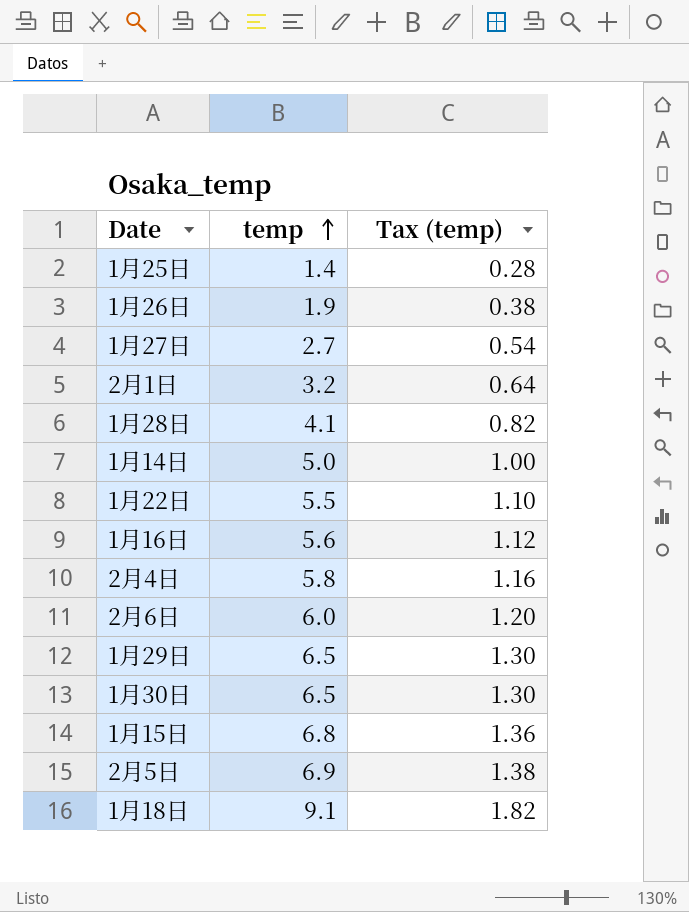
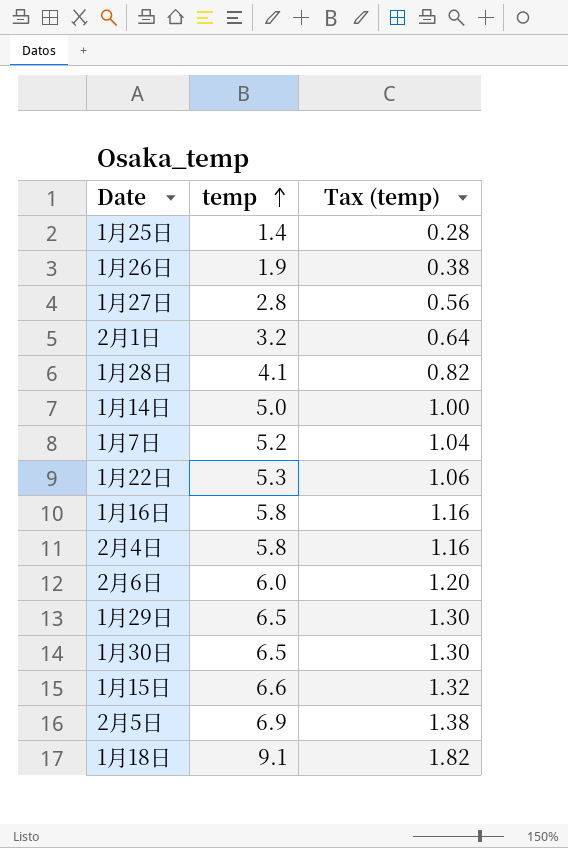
1月27日 | temp: 2.7 -> 2.8
1月27日 | Tax (temp): 0.54 -> 0.56
row 1月7日: none -> 5.2 | 1.04
1月22日 | temp: 5.5 -> 5.3
1月22日 | Tax (temp): 1.10 -> 1.06
1月16日 | temp: 5.6 -> 5.8
1月16日 | Tax (temp): 1.12 -> 1.16
1月15日 | temp: 6.8 -> 6.6
1月15日 | Tax (temp): 1.36 -> 1.32

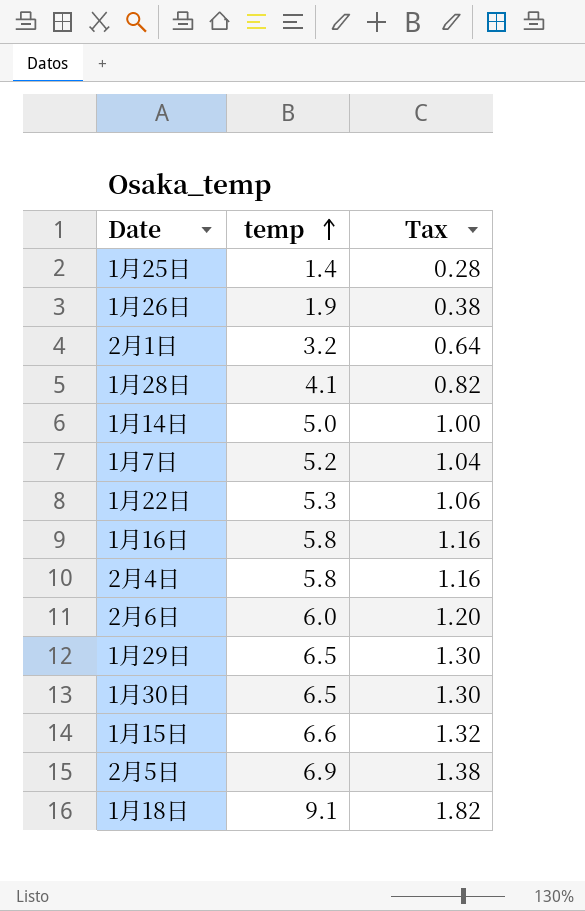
column name: Tax (temp) -> Tax
row 1月27日: 2.8 | 0.56 -> none

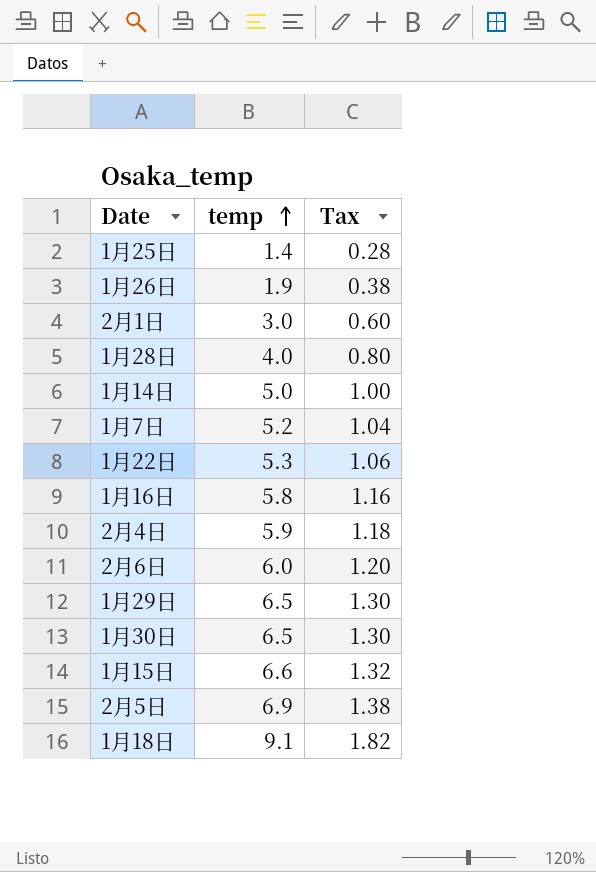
2月1日 | temp: 3.2 -> 3.0
2月1日 | Tax: 0.64 -> 0.60
1月28日 | temp: 4.1 -> 4.0
1月28日 | Tax: 0.82 -> 0.80
2月4日 | temp: 5.8 -> 5.9
2月4日 | Tax: 1.16 -> 1.18

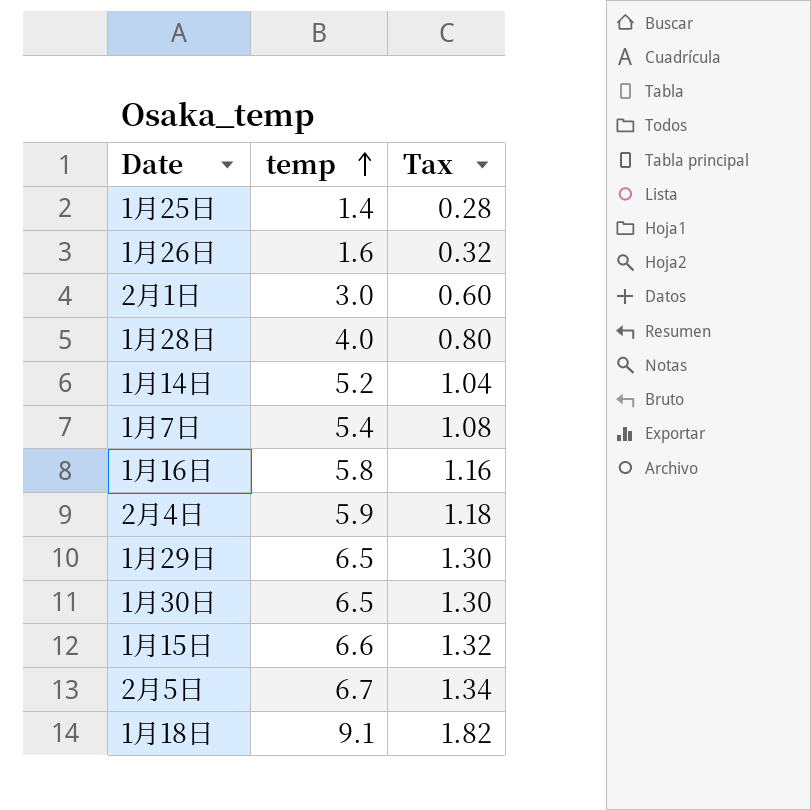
row 1月22日: 5.3 | 1.06 -> none
row 2月6日: 6.0 | 1.20 -> none
1月26日 | temp: 1.9 -> 1.6
1月26日 | Tax: 0.38 -> 0.32
1月14日 | temp: 5.0 -> 5.2
1月14日 | Tax: 1.00 -> 1.04
1月7日 | temp: 5.2 -> 5.4
1月7日 | Tax: 1.04 -> 1.08
2月5日 | temp: 6.9 -> 6.7
2月5日 | Tax: 1.38 -> 1.34

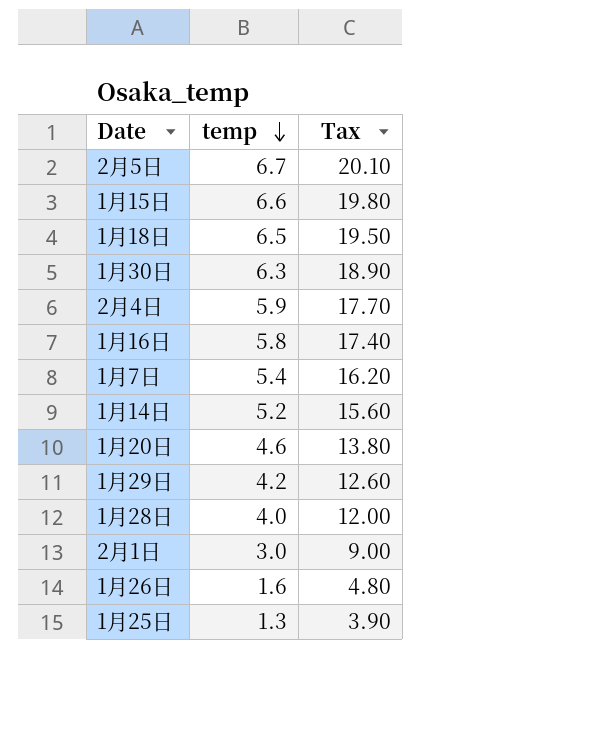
row order: temp ascending -> temp descending
column Tax | formula: [temp] * 0.2 -> [temp] * 3
1月18日 | temp: 9.1 -> 6.5
1月30日 | temp: 6.5 -> 6.3
row 1月20日: none -> 4.6 | 13.80
1月29日 | temp: 6.5 -> 4.2
1月25日 | temp: 1.4 -> 1.3

